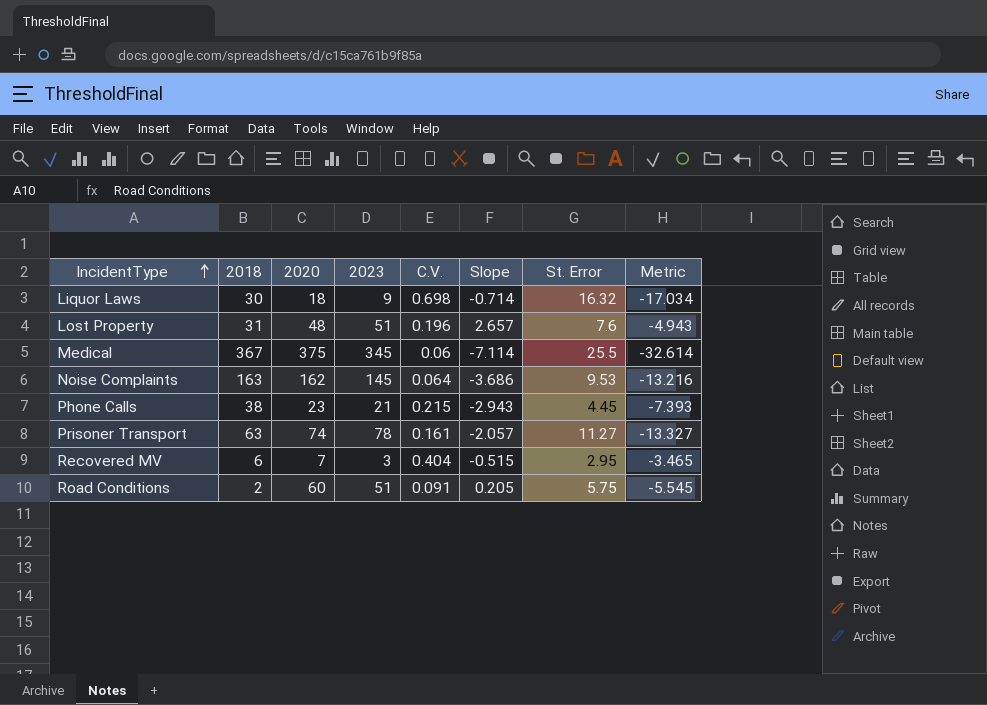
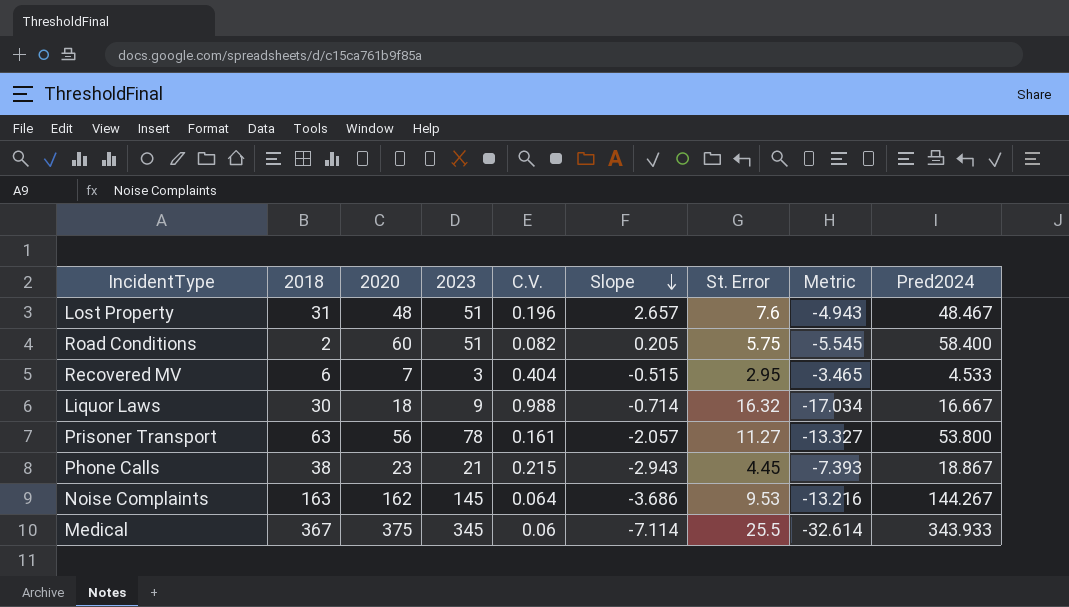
row order: IncidentType ascending -> Slope descending
column Pred2024 | position: none -> 9
Road Conditions | C.V.: 0.091 -> 0.082
Liquor Laws | C.V.: 0.698 -> 0.988
Prisoner Transport | 2020: 74 -> 56

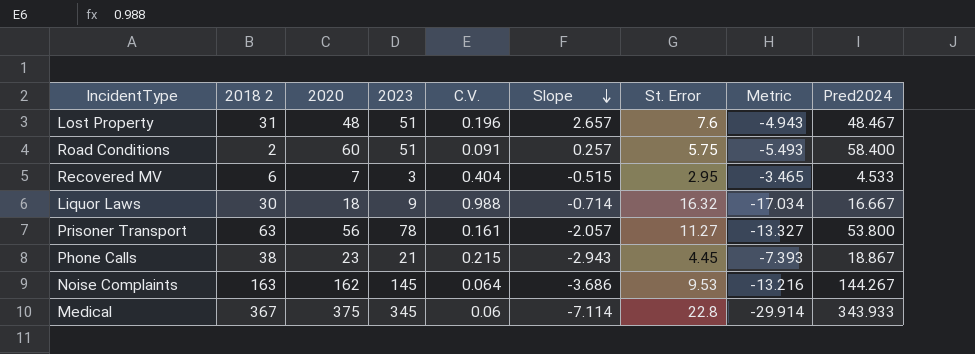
column name: 2018 -> 2018 2
Road Conditions | C.V.: 0.082 -> 0.091
Road Conditions | Slope: 0.205 -> 0.257
Road Conditions | Metric: -5.545 -> -5.493
Medical | St. Error: 25.5 -> 22.8
Medical | Metric: -32.614 -> -29.914

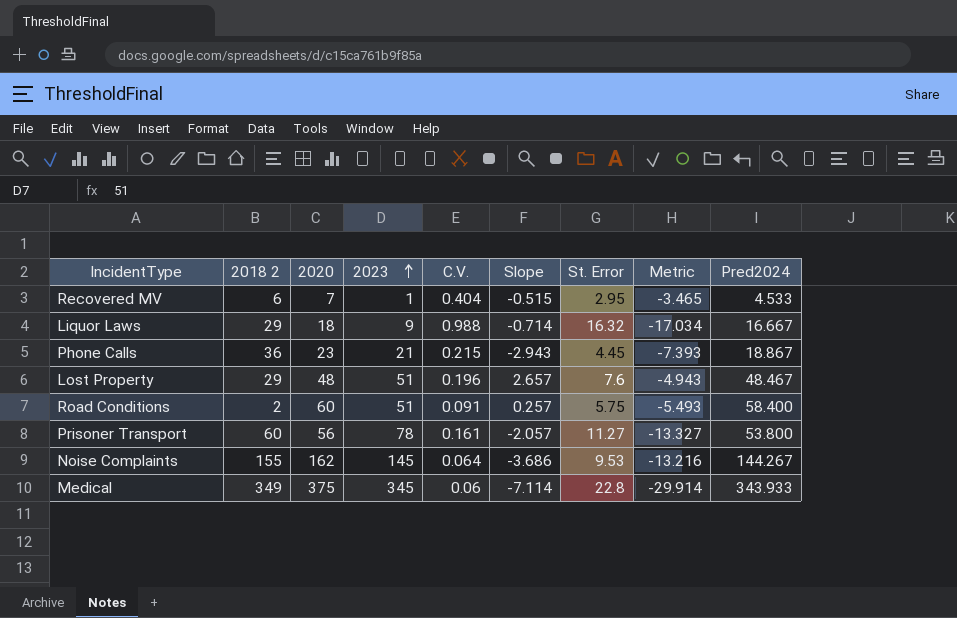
row order: Slope descending -> 2023 ascending
Recovered MV | 2023: 3 -> 1
Liquor Laws | 2018 2: 30 -> 29
Phone Calls | 2018 2: 38 -> 36
Lost Property | 2018 2: 31 -> 29
Prisoner Transport | 2018 2: 63 -> 60
Noise Complaints | 2018 2: 163 -> 155
Medical | 2018 2: 367 -> 349

